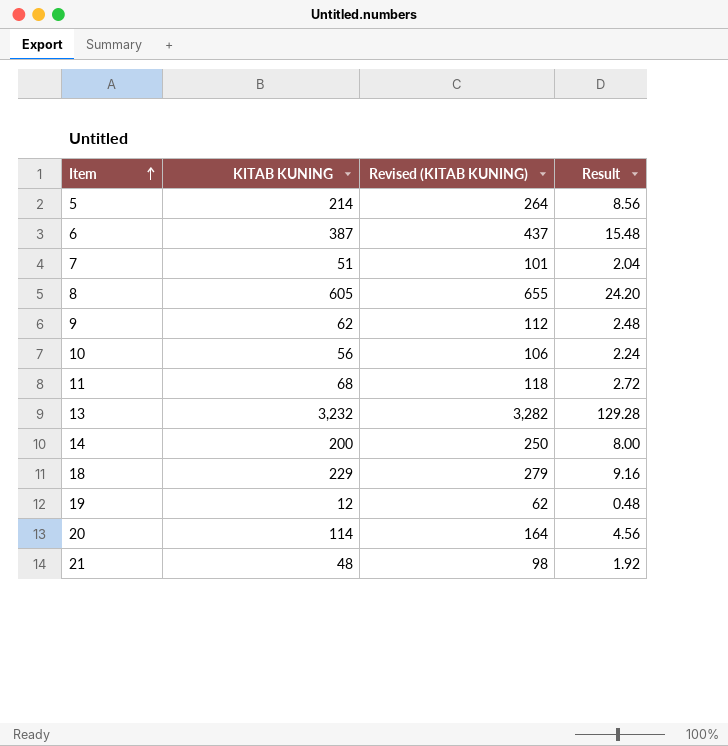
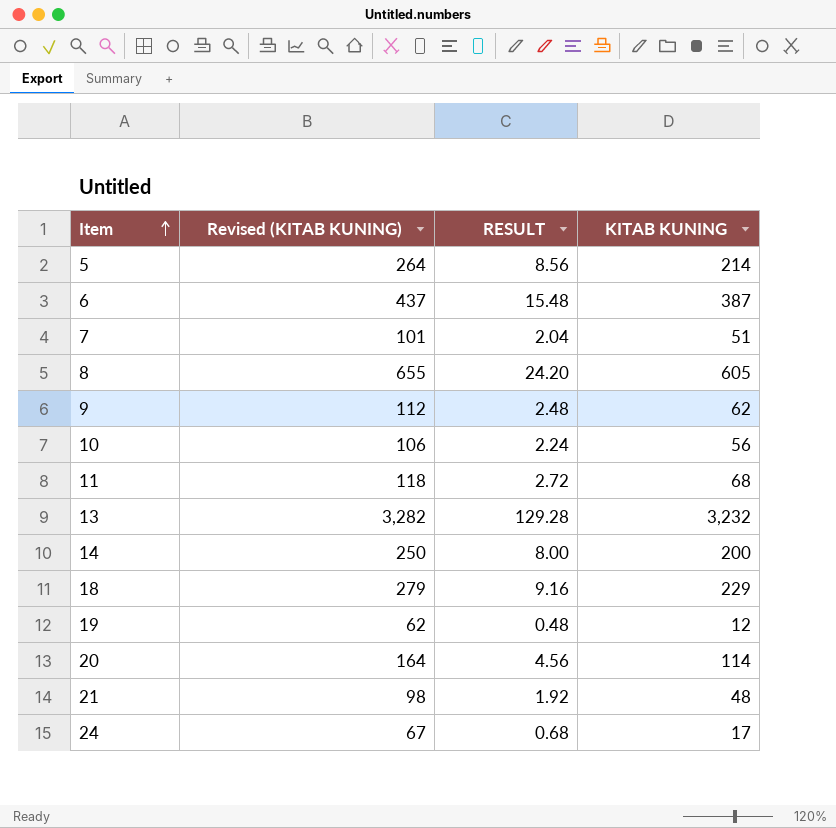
column name: Result -> RESULT
column KITAB KUNING | position: 2 -> 4
row 24: none -> 67 | 0.68 | 17

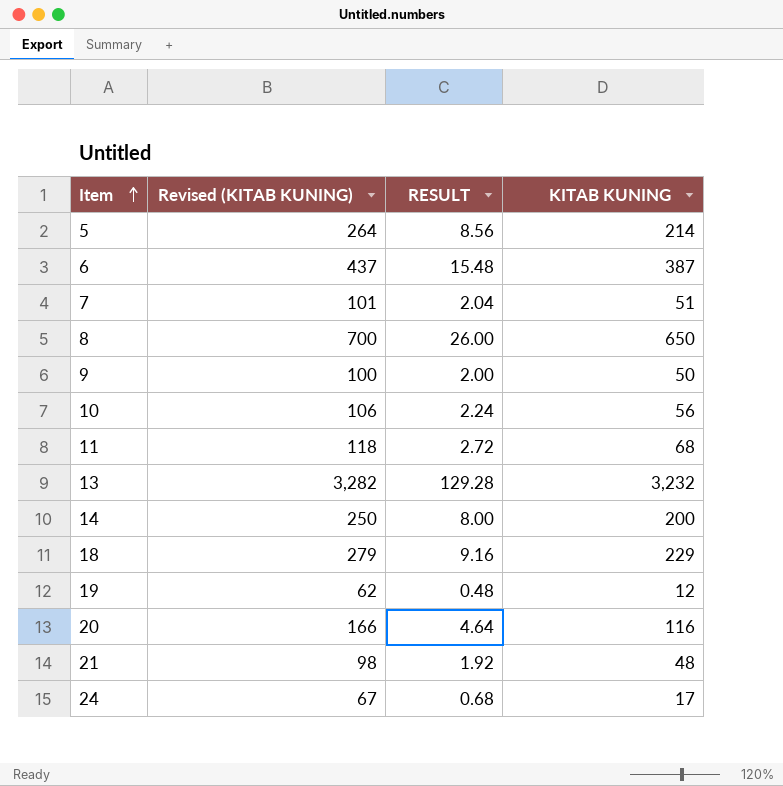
8 | Revised (KITAB KUNING): 655 -> 700
8 | RESULT: 24.20 -> 26.00
8 | KITAB KUNING: 605 -> 650
9 | Revised (KITAB KUNING): 112 -> 100
9 | RESULT: 2.48 -> 2.00
9 | KITAB KUNING: 62 -> 50
20 | Revised (KITAB KUNING): 164 -> 166
20 | RESULT: 4.56 -> 4.64
20 | KITAB KUNING: 114 -> 116

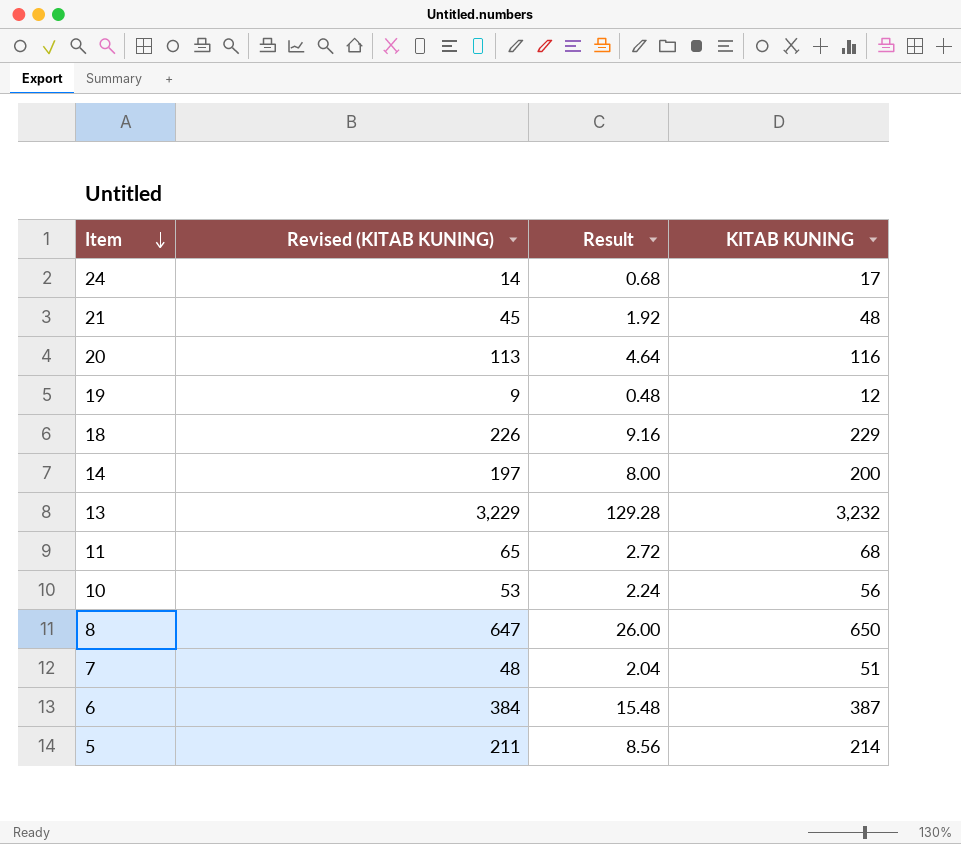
row order: Item ascending -> Item descending
column Revised (KITAB KUNING) | formula: [KITAB KUNING] + 50 -> [KITAB KUNING] - 3
column name: RESULT -> Result
row 9: 100 | 2.00 | 50 -> none

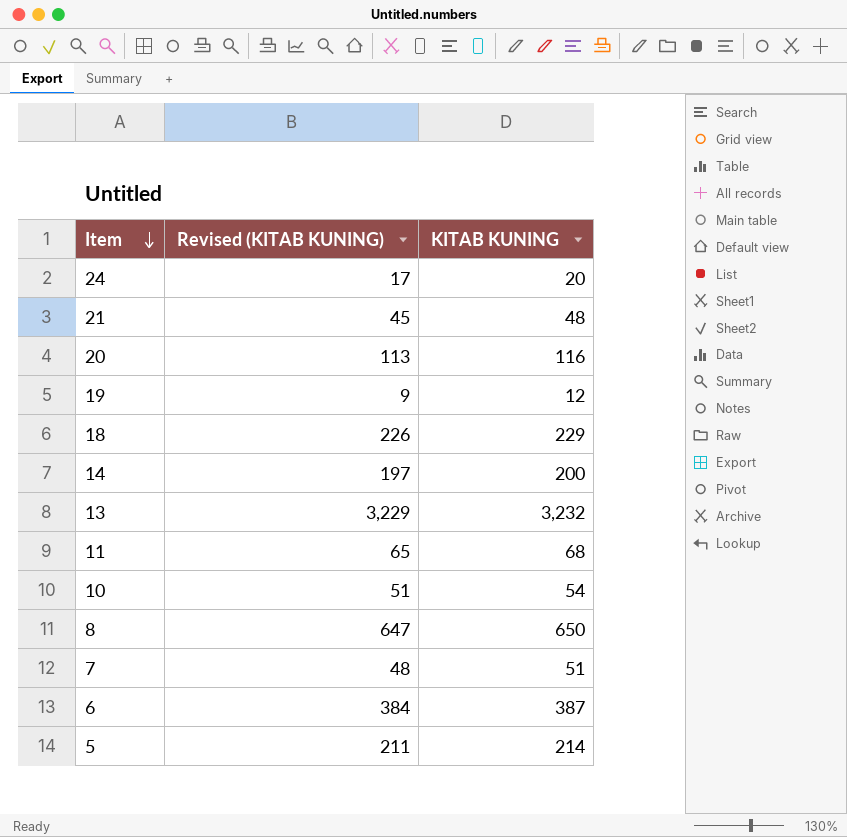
column Result | formula: [KITAB KUNING] * 0.04 -> none
24 | Revised (KITAB KUNING): 14 -> 17
24 | KITAB KUNING: 17 -> 20
10 | Revised (KITAB KUNING): 53 -> 51
10 | KITAB KUNING: 56 -> 54

